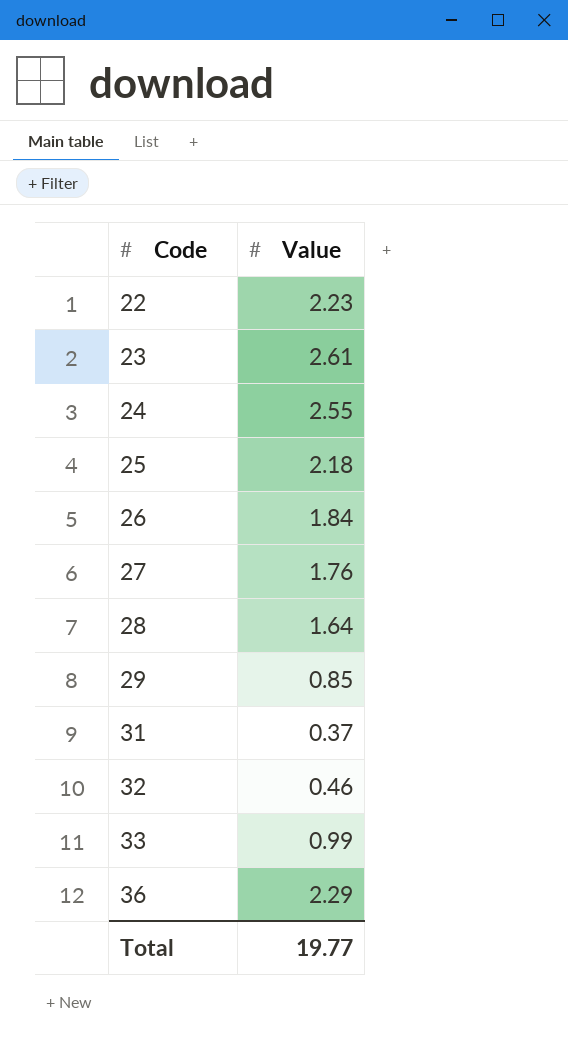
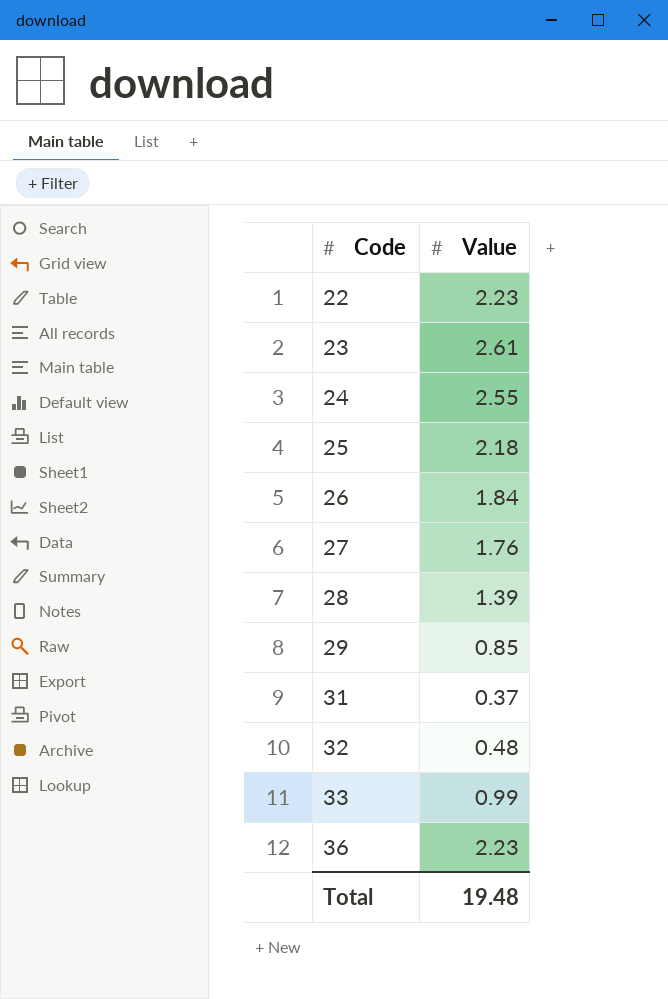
28 | Value: 1.64 -> 1.39
32 | Value: 0.46 -> 0.48
36 | Value: 2.29 -> 2.23
Total | Value: 19.77 -> 19.48

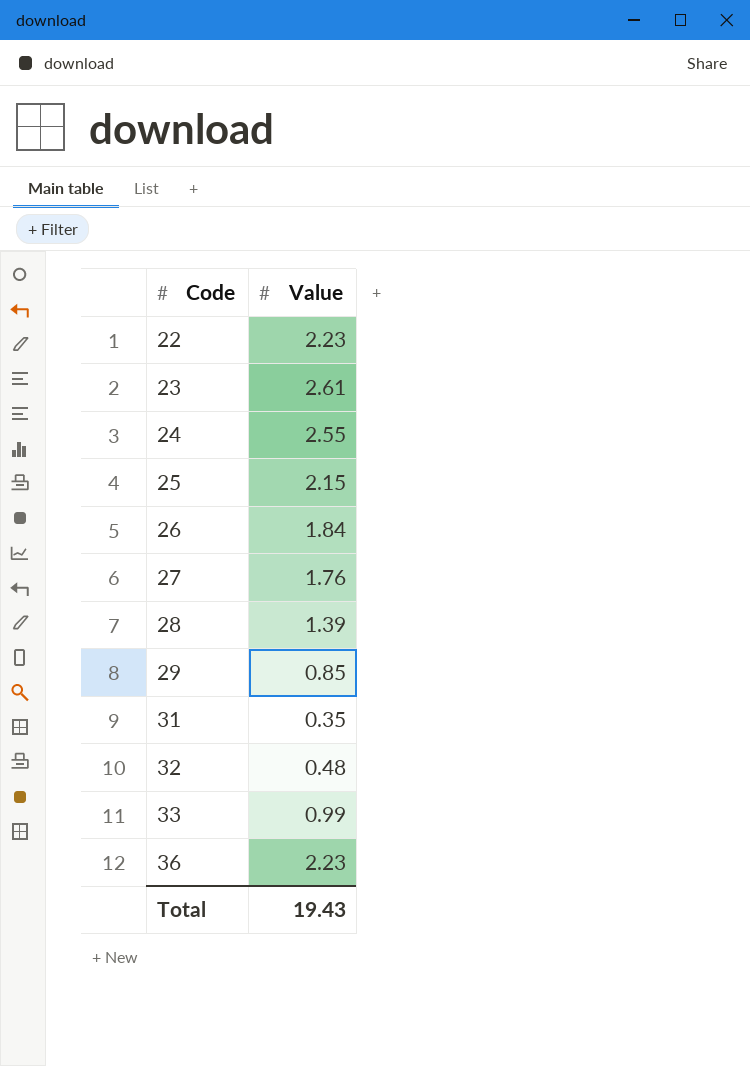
25 | Value: 2.18 -> 2.15
31 | Value: 0.37 -> 0.35
Total | Value: 19.48 -> 19.43

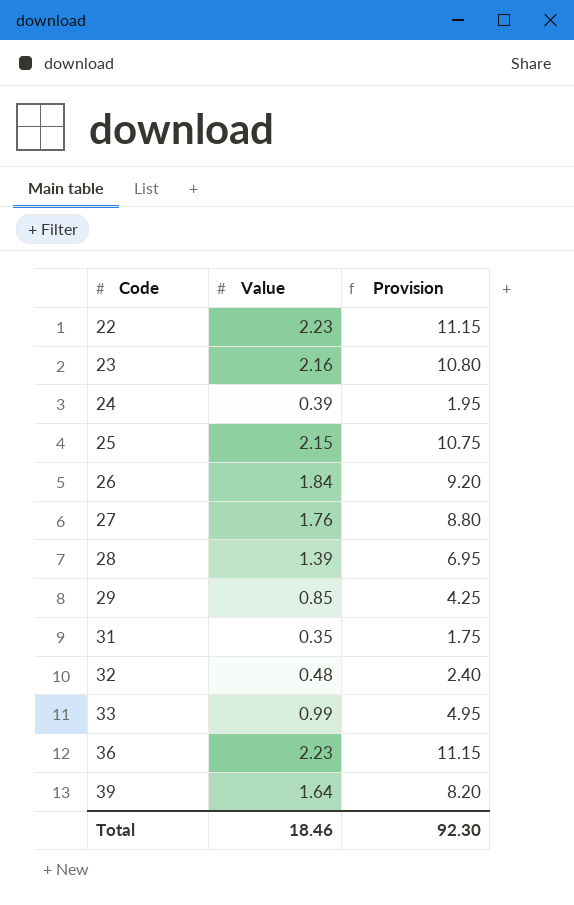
column Provision | formula: none -> [Value] * 5
23 | Value: 2.61 -> 2.16
24 | Value: 2.55 -> 0.39
row 39: none -> 1.64 | 8.20
Total | Value: 19.43 -> 18.46

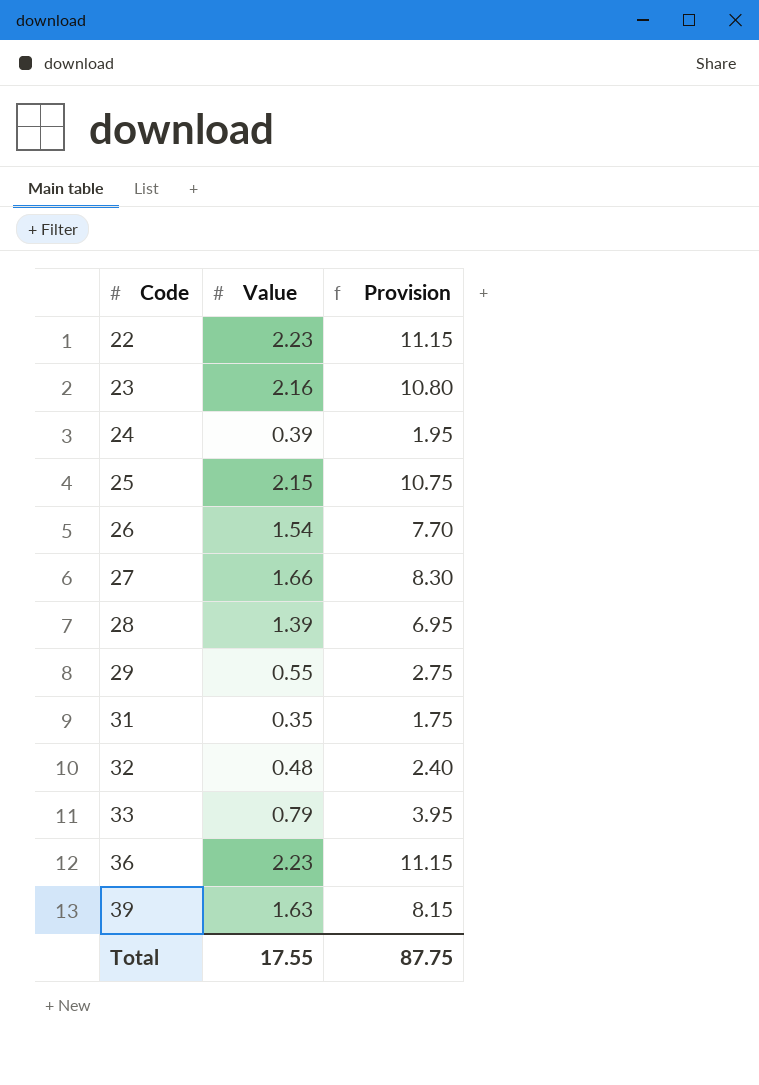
26 | Value: 1.84 -> 1.54
26 | Provision: 9.20 -> 7.70
27 | Value: 1.76 -> 1.66
27 | Provision: 8.80 -> 8.30
29 | Value: 0.85 -> 0.55
29 | Provision: 4.25 -> 2.75
33 | Value: 0.99 -> 0.79
33 | Provision: 4.95 -> 3.95
39 | Value: 1.64 -> 1.63
39 | Provision: 8.20 -> 8.15
Total | Value: 18.46 -> 17.55
Total | Provision: 92.30 -> 87.75

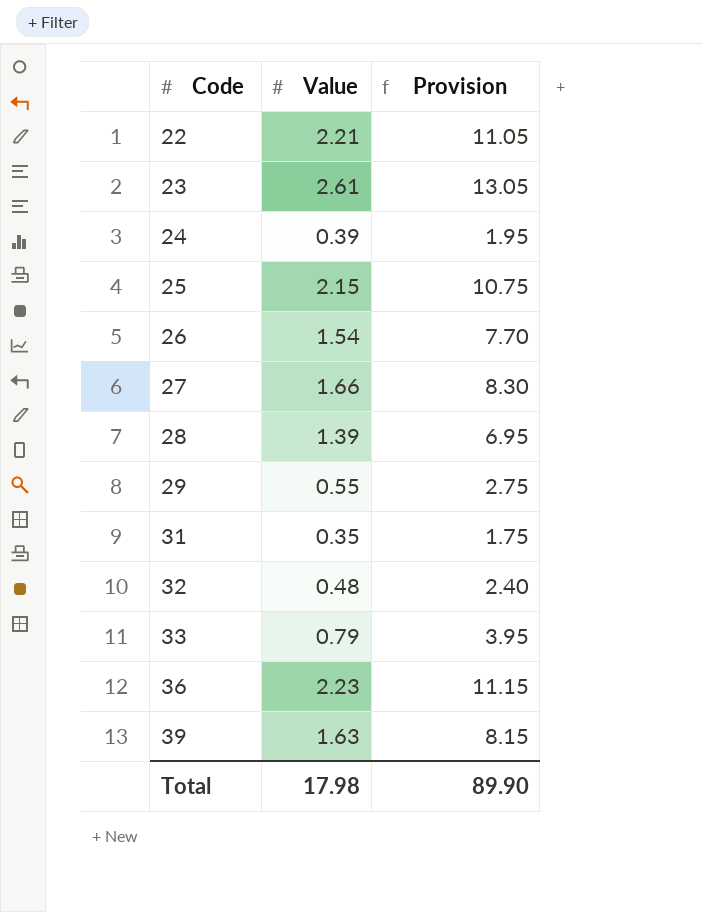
22 | Value: 2.23 -> 2.21
22 | Provision: 11.15 -> 11.05
23 | Value: 2.16 -> 2.61
23 | Provision: 10.80 -> 13.05
Total | Value: 17.55 -> 17.98
Total | Provision: 87.75 -> 89.90

